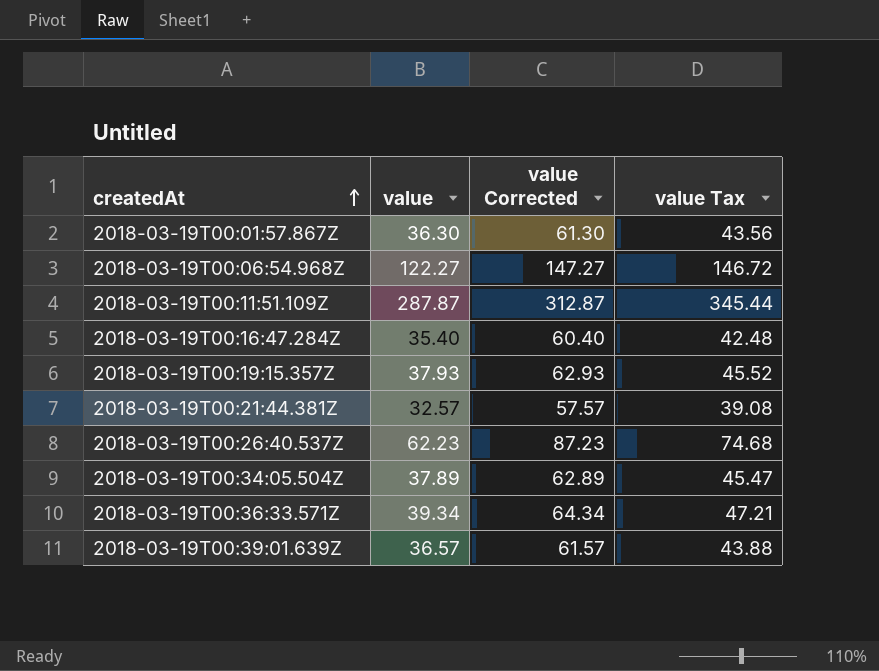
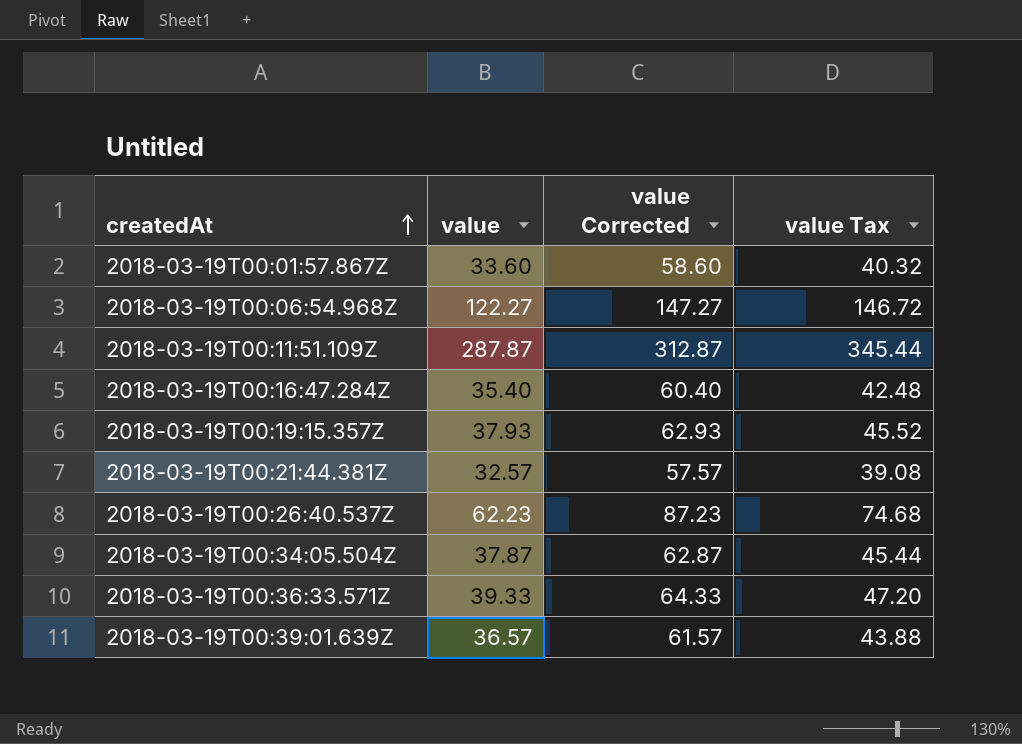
2018-03-19T00:01:57.867Z | value: 36.30 -> 33.60
2018-03-19T00:01:57.867Z | value Corrected: 61.30 -> 58.60
2018-03-19T00:01:57.867Z | value Tax: 43.56 -> 40.32
2018-03-19T00:34:05.504Z | value: 37.89 -> 37.87
2018-03-19T00:34:05.504Z | value Corrected: 62.89 -> 62.87
2018-03-19T00:34:05.504Z | value Tax: 45.47 -> 45.44
2018-03-19T00:36:33.571Z | value: 39.34 -> 39.33
2018-03-19T00:36:33.571Z | value Corrected: 64.34 -> 64.33
2018-03-19T00:36:33.571Z | value Tax: 47.21 -> 47.20

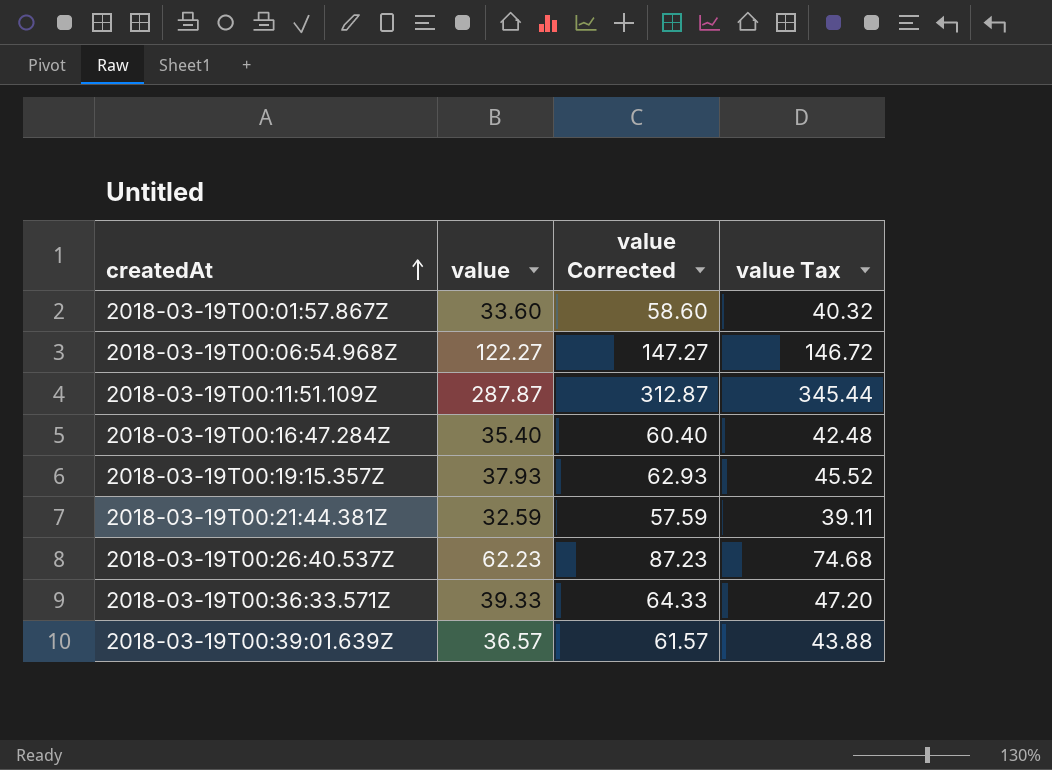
row 2018-03-19T00:34:05.504Z: 37.87 | 62.87 | 45.44 -> none
2018-03-19T00:21:44.381Z | value: 32.57 -> 32.59
2018-03-19T00:21:44.381Z | value Corrected: 57.57 -> 57.59
2018-03-19T00:21:44.381Z | value Tax: 39.08 -> 39.11

